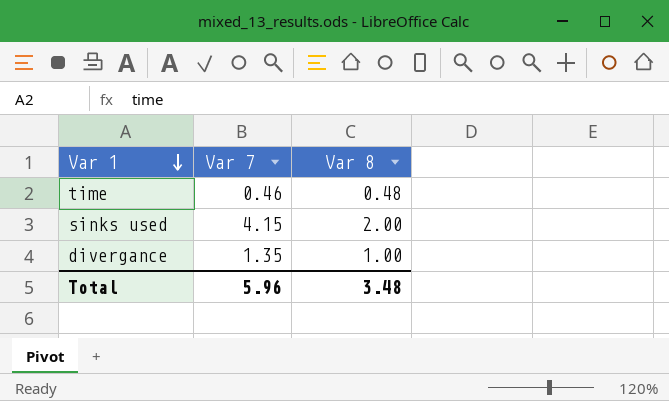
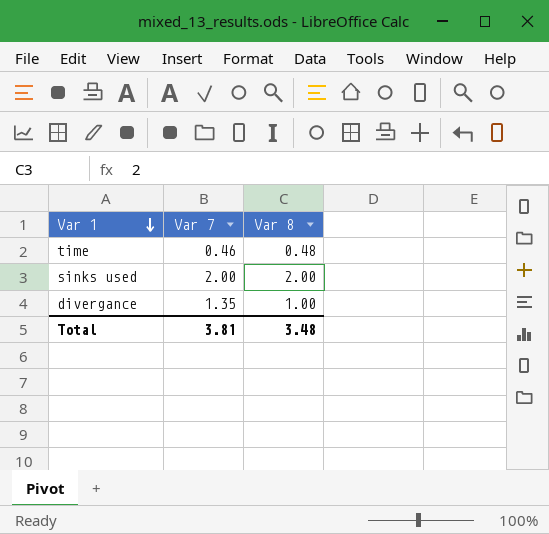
sinks used | Var 7: 4.15 -> 2.00
Total | Var 7: 5.96 -> 3.81

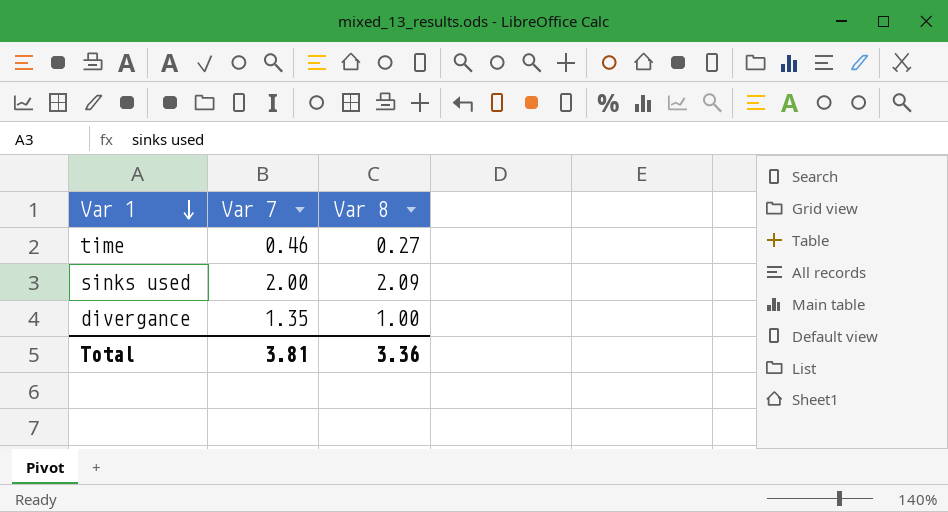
time | Var 8: 0.48 -> 0.27
sinks used | Var 8: 2.00 -> 2.09
Total | Var 8: 3.48 -> 3.36

